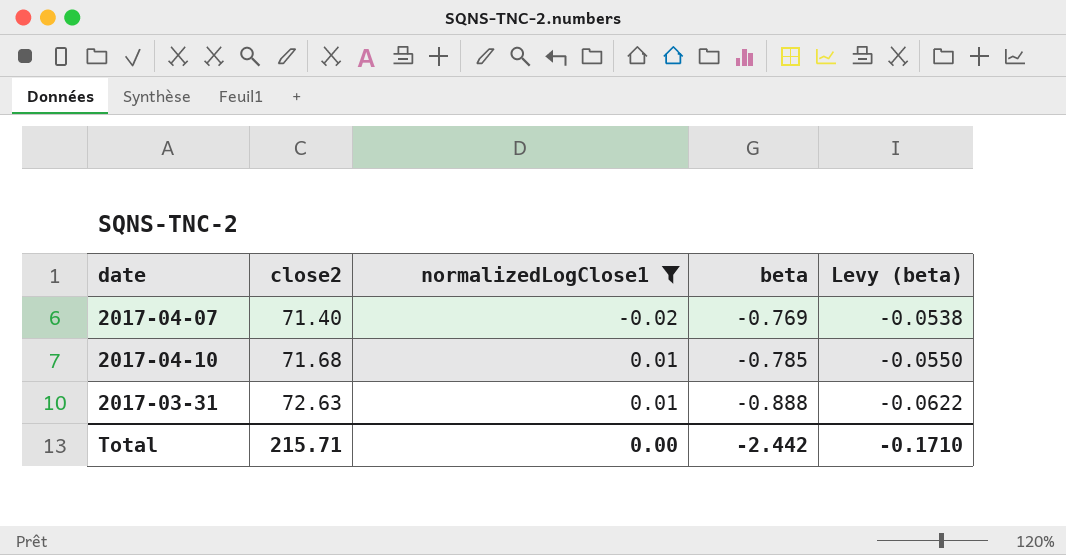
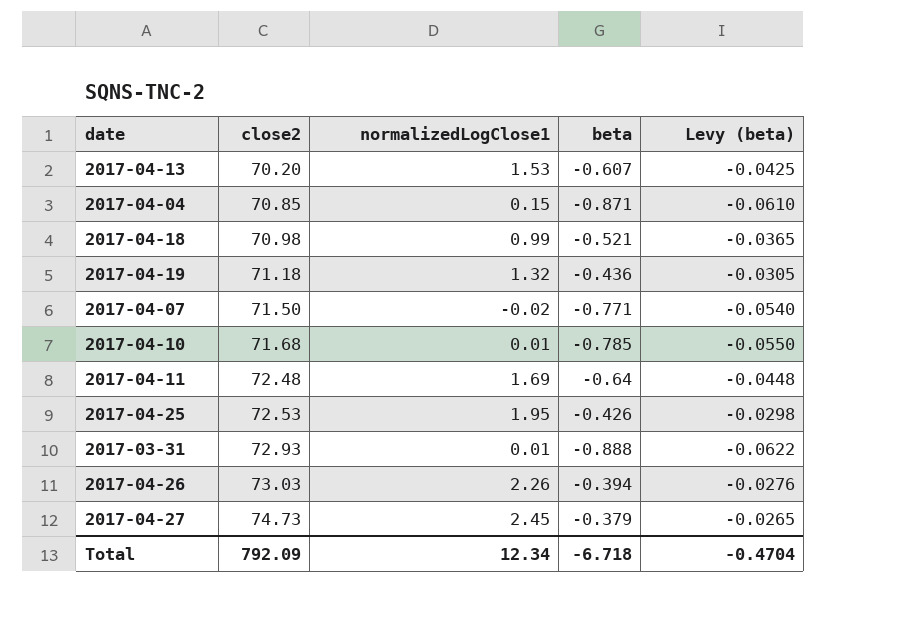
filter: normalizedLogClose1 <= 0.01 -> none
2017-04-07 | close2: 71.40 -> 71.50
2017-04-07 | beta: -0.769 -> -0.771
2017-04-07 | Levy (beta): -0.0538 -> -0.0540
2017-03-31 | close2: 72.63 -> 72.93
Total | close2: 215.71 -> 792.09
Total | normalizedLogClose1: 0.00 -> 12.34
Total | beta: -2.442 -> -6.718
Total | Levy (beta): -0.1710 -> -0.4704

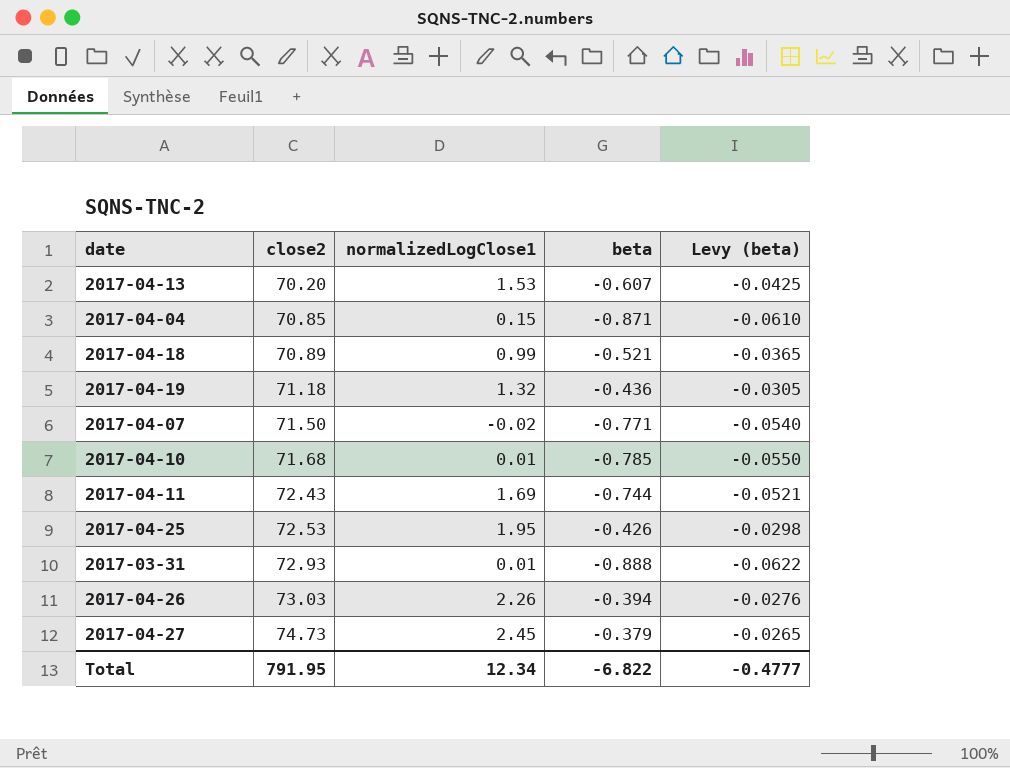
2017-04-18 | close2: 70.98 -> 70.89
2017-04-11 | close2: 72.48 -> 72.43
2017-04-11 | beta: -0.64 -> -0.744
2017-04-11 | Levy (beta): -0.0448 -> -0.0521
Total | close2: 792.09 -> 791.95
Total | beta: -6.718 -> -6.822
Total | Levy (beta): -0.4704 -> -0.4777

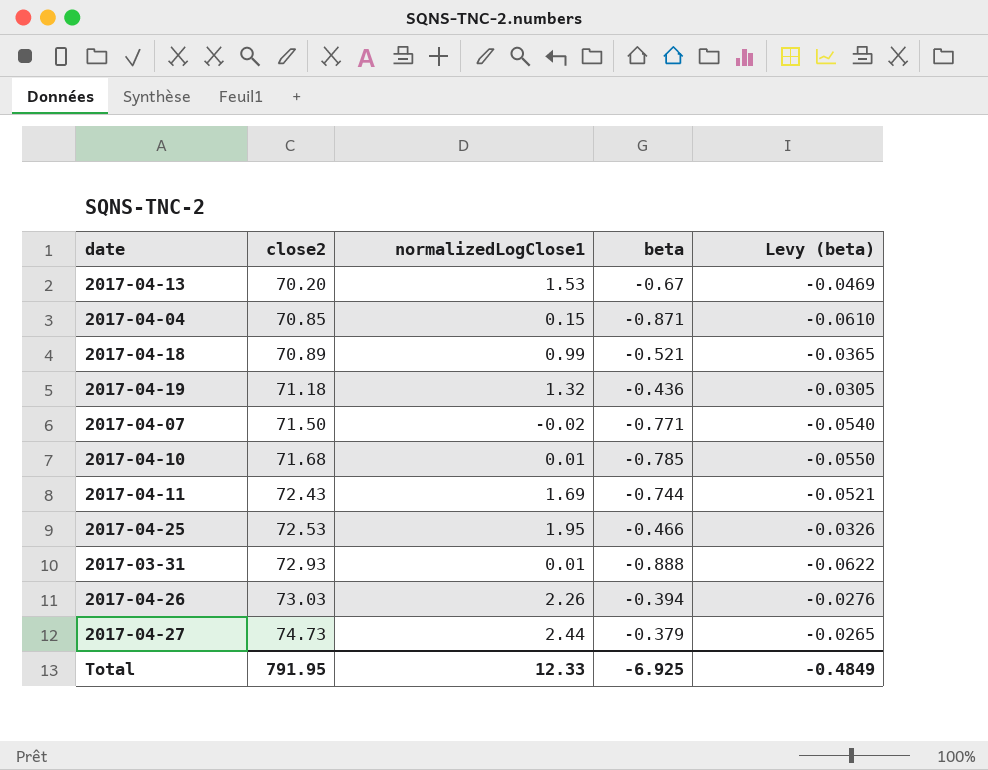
2017-04-13 | beta: -0.607 -> -0.67
2017-04-13 | Levy (beta): -0.0425 -> -0.0469
2017-04-25 | beta: -0.426 -> -0.466
2017-04-25 | Levy (beta): -0.0298 -> -0.0326
2017-04-27 | normalizedLogClose1: 2.45 -> 2.44
Total | normalizedLogClose1: 12.34 -> 12.33
Total | beta: -6.822 -> -6.925
Total | Levy (beta): -0.4777 -> -0.4849

